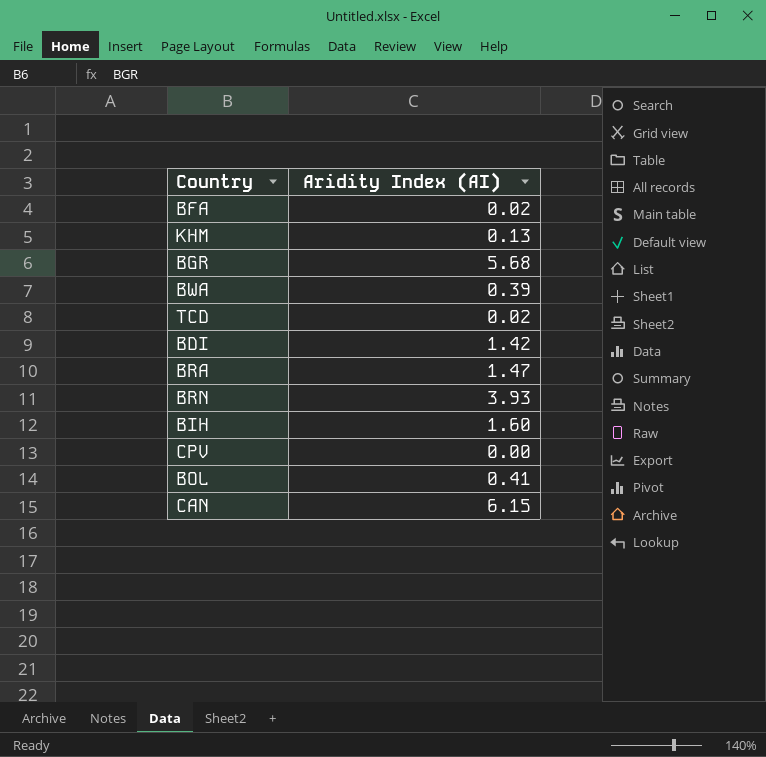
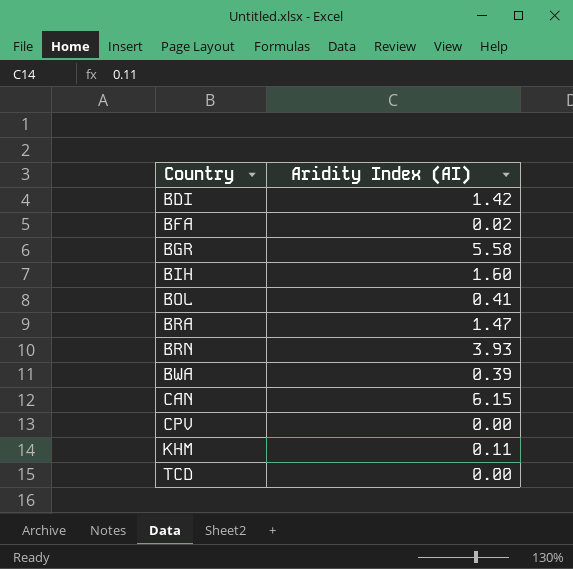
row order: none -> Country ascending
BGR | Aridity Index (AI): 5.68 -> 5.58
KHM | Aridity Index (AI): 0.13 -> 0.11
TCD | Aridity Index (AI): 0.02 -> 0.00

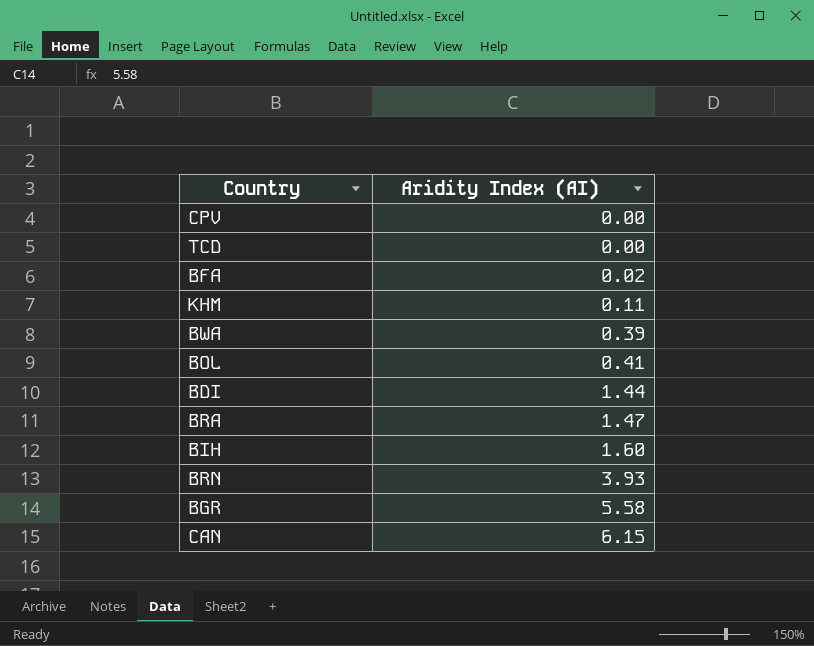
row order: Country ascending -> Aridity Index (AI) ascending
BDI | Aridity Index (AI): 1.42 -> 1.44

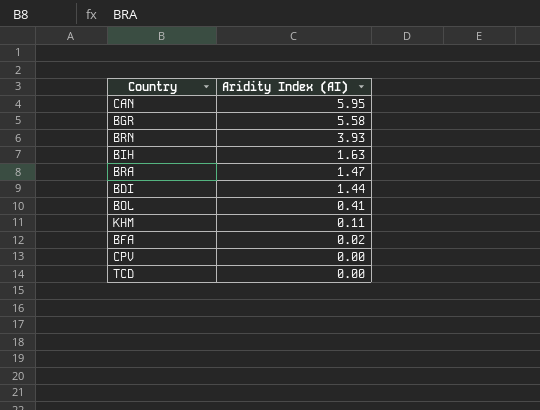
row order: Aridity Index (AI) ascending -> Aridity Index (AI) descending
row BWA: 0.39 -> none
CAN | Aridity Index (AI): 6.15 -> 5.95
BIH | Aridity Index (AI): 1.60 -> 1.63

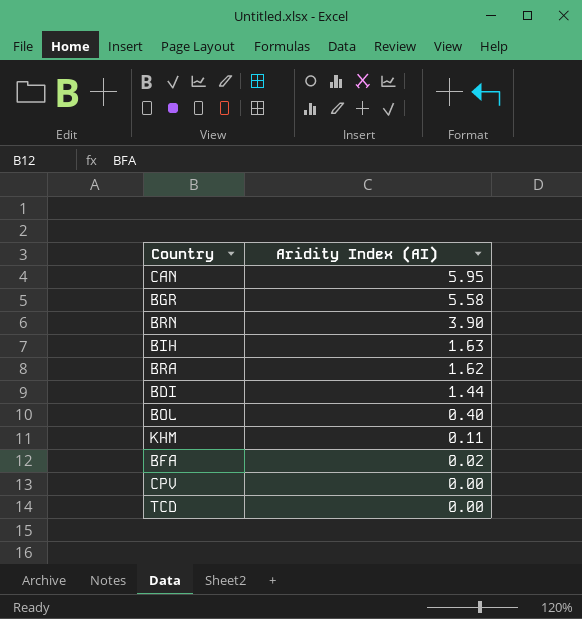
BRN | Aridity Index (AI): 3.93 -> 3.90
BRA | Aridity Index (AI): 1.47 -> 1.62
BOL | Aridity Index (AI): 0.41 -> 0.40

